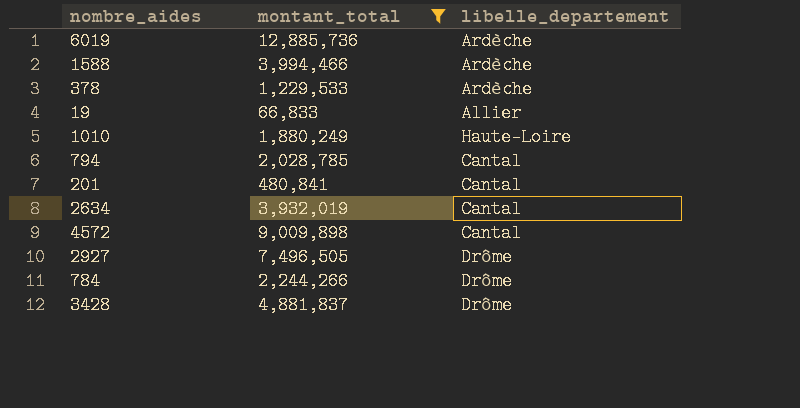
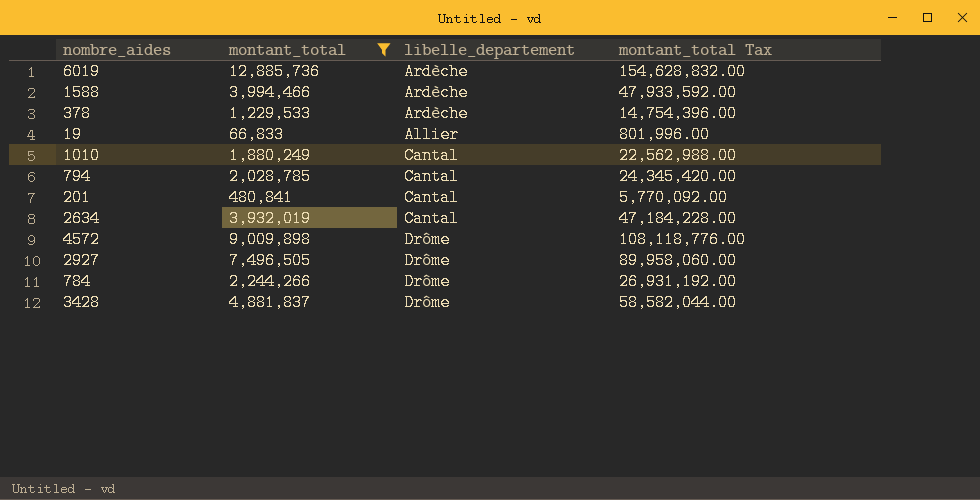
column montant_total Tax | formula: none -> [montant_total] * 12
1010 | libelle_departement: Haute-Loire -> Cantal
4572 | libelle_departement: Cantal -> Drôme

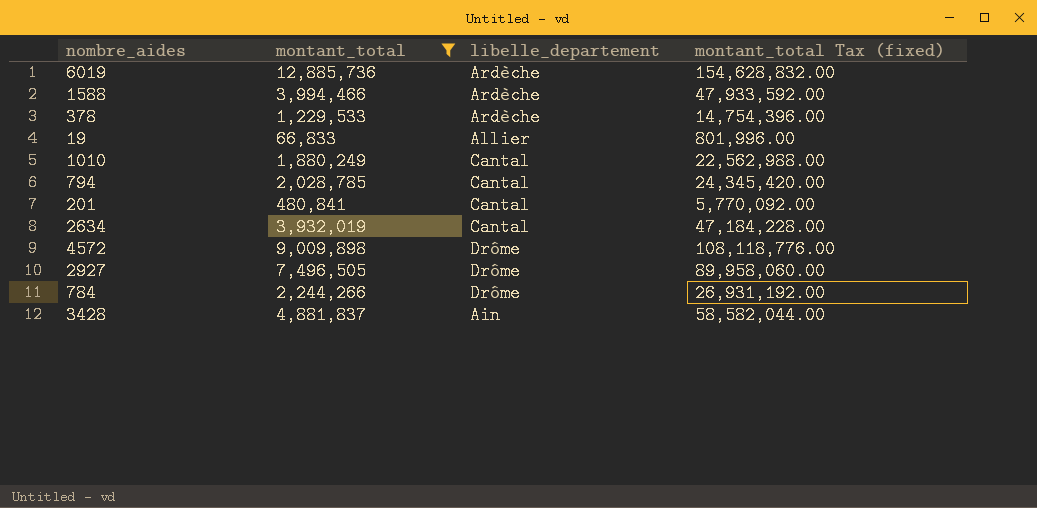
column name: montant_total Tax -> montant_total Tax (fixed)
3428 | libelle_departement: Drôme -> Ain

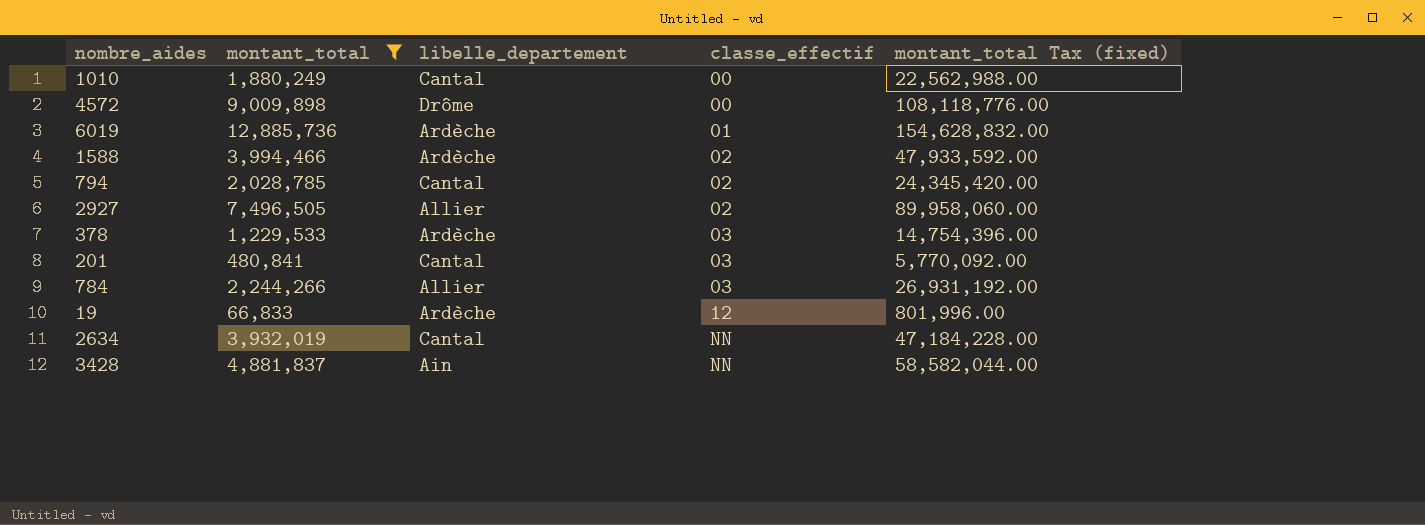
row order: none -> classe_effectif ascending
column classe_effectif | position: none -> 4
2927 | libelle_departement: Drôme -> Allier
784 | libelle_departement: Drôme -> Allier
19 | libelle_departement: Allier -> Ardèche

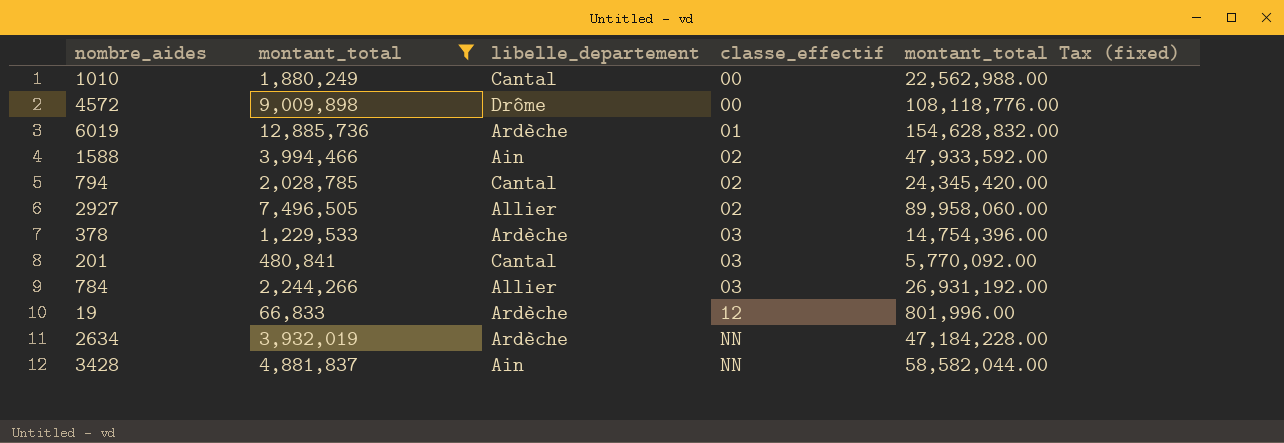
1588 | libelle_departement: Ardèche -> Ain
2634 | libelle_departement: Cantal -> Ardèche

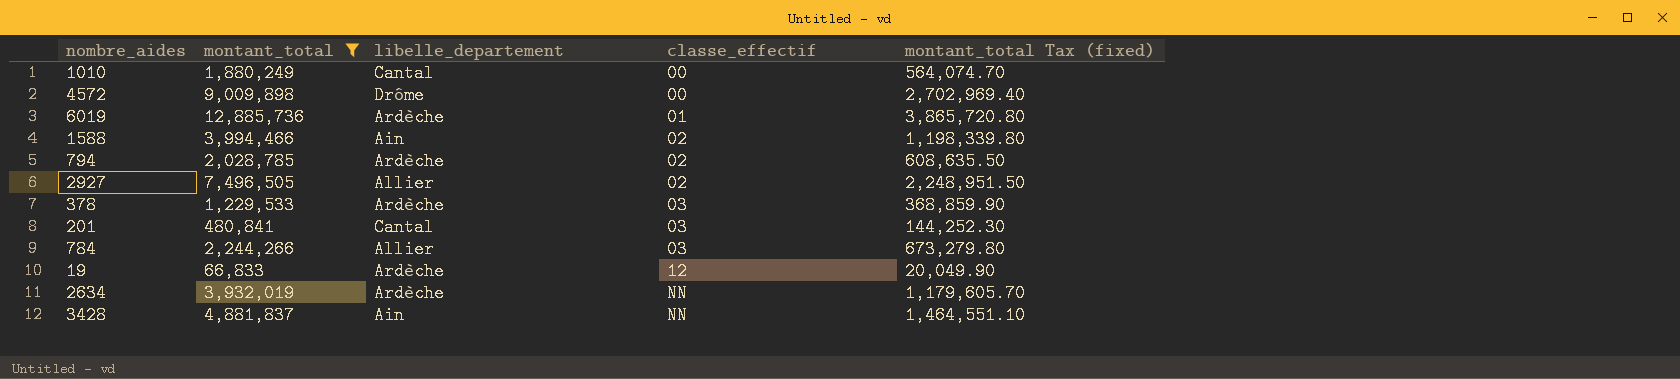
column montant_total Tax (fixed) | formula: [montant_total] * 12 -> [montant_total] * 0.3
794 | libelle_departement: Cantal -> Ardèche

